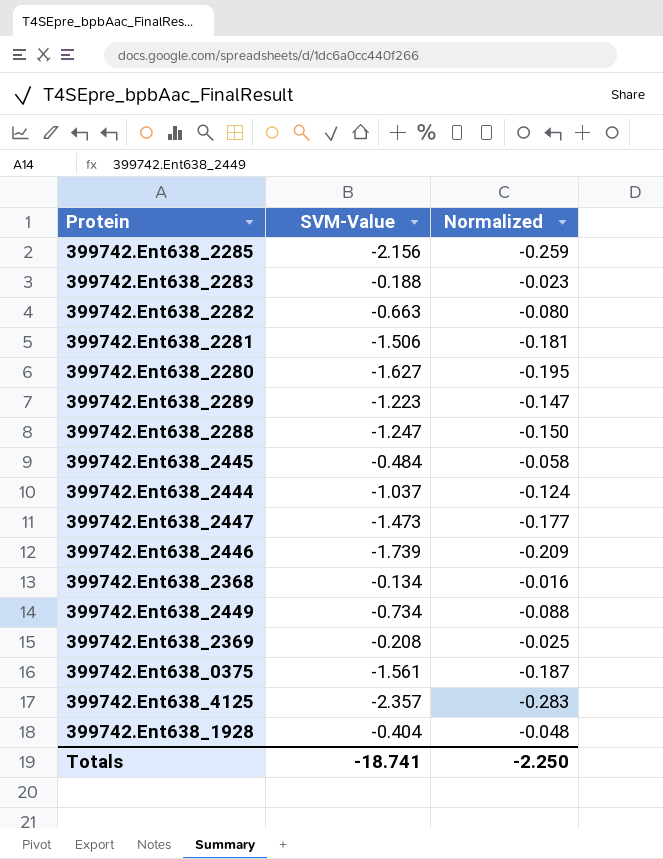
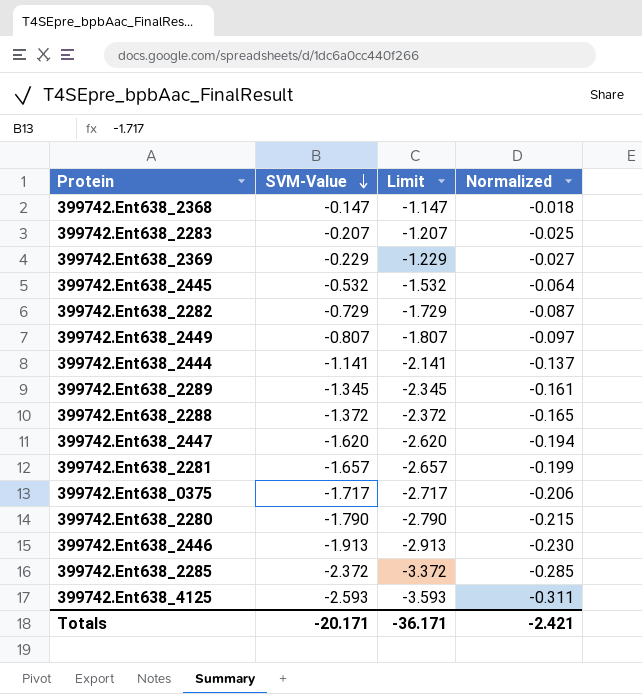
row order: none -> SVM-Value descending
column Limit | formula: none -> [SVM-Value] - 1
row 399742.Ent638_1928: -0.404 | -0.048 -> none
399742.Ent638_2368 | SVM-Value: -0.134 -> -0.147
399742.Ent638_2368 | Normalized: -0.016 -> -0.018
399742.Ent638_2283 | SVM-Value: -0.188 -> -0.207
399742.Ent638_2283 | Normalized: -0.023 -> -0.025
399742.Ent638_2369 | SVM-Value: -0.208 -> -0.229
399742.Ent638_2369 | Normalized: -0.025 -> -0.027
399742.Ent638_2445 | SVM-Value: -0.484 -> -0.532
399742.Ent638_2445 | Normalized: -0.058 -> -0.064
399742.Ent638_2282 | SVM-Value: -0.663 -> -0.729
399742.Ent638_2282 | Normalized: -0.080 -> -0.087
399742.Ent638_2449 | SVM-Value: -0.734 -> -0.807
399742.Ent638_2449 | Normalized: -0.088 -> -0.097
399742.Ent638_2444 | SVM-Value: -1.037 -> -1.141
399742.Ent638_2444 | Normalized: -0.124 -> -0.137
399742.Ent638_2289 | SVM-Value: -1.223 -> -1.345
399742.Ent638_2289 | Normalized: -0.147 -> -0.161
399742.Ent638_2288 | SVM-Value: -1.247 -> -1.372
399742.Ent638_2288 | Normalized: -0.150 -> -0.165
399742.Ent638_2447 | SVM-Value: -1.473 -> -1.620
399742.Ent638_2447 | Normalized: -0.177 -> -0.194
399742.Ent638_2281 | SVM-Value: -1.506 -> -1.657
399742.Ent638_2281 | Normalized: -0.181 -> -0.199
399742.Ent638_0375 | SVM-Value: -1.561 -> -1.717
399742.Ent638_0375 | Normalized: -0.187 -> -0.206
399742.Ent638_2280 | SVM-Value: -1.627 -> -1.790
399742.Ent638_2280 | Normalized: -0.195 -> -0.215
399742.Ent638_2446 | SVM-Value: -1.739 -> -1.913
399742.Ent638_2446 | Normalized: -0.209 -> -0.230
399742.Ent638_2285 | SVM-Value: -2.156 -> -2.372
399742.Ent638_2285 | Normalized: -0.259 -> -0.285
399742.Ent638_4125 | SVM-Value: -2.357 -> -2.593
399742.Ent638_4125 | Normalized: -0.283 -> -0.311
Totals | SVM-Value: -18.741 -> -20.171
Totals | Normalized: -2.250 -> -2.421

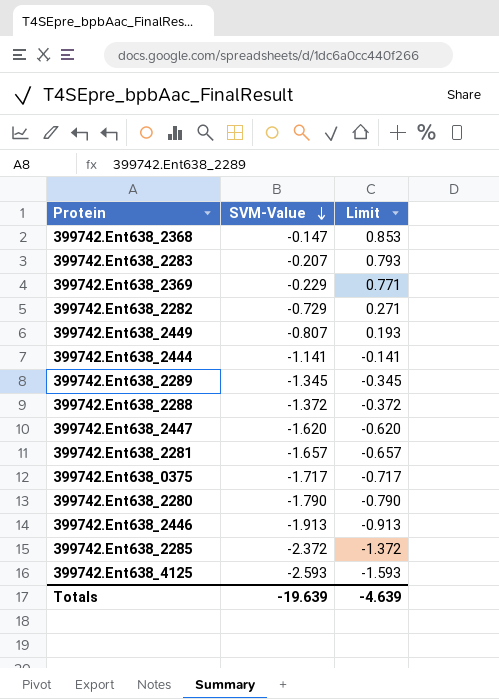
column Normalized | formula: [SVM-Value] * 0.12 -> none
column Limit | formula: [SVM-Value] - 1 -> [SVM-Value] + 1
row 399742.Ent638_2445: -0.532 | -1.532 | -0.064 -> none
Totals | SVM-Value: -20.171 -> -19.639
Totals | Limit: -36.171 -> -4.639

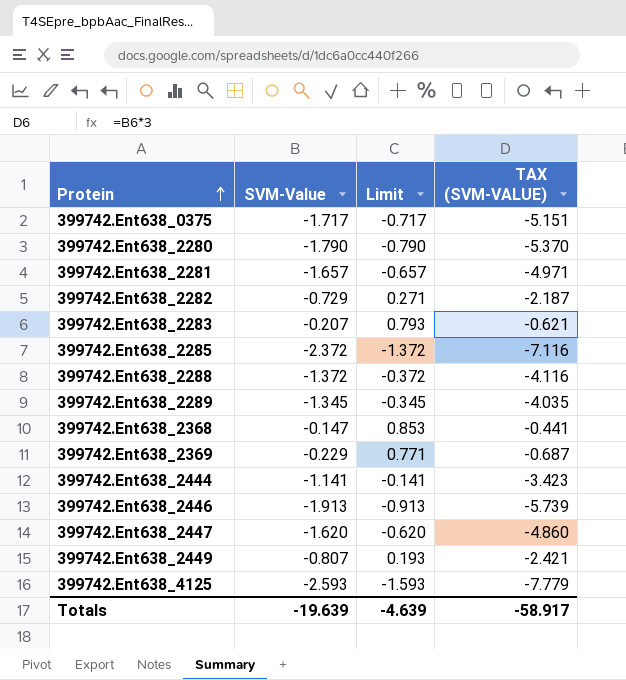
row order: SVM-Value descending -> Protein ascending
column TAX (SVM-VALUE) | formula: none -> [SVM-Value] * 3

